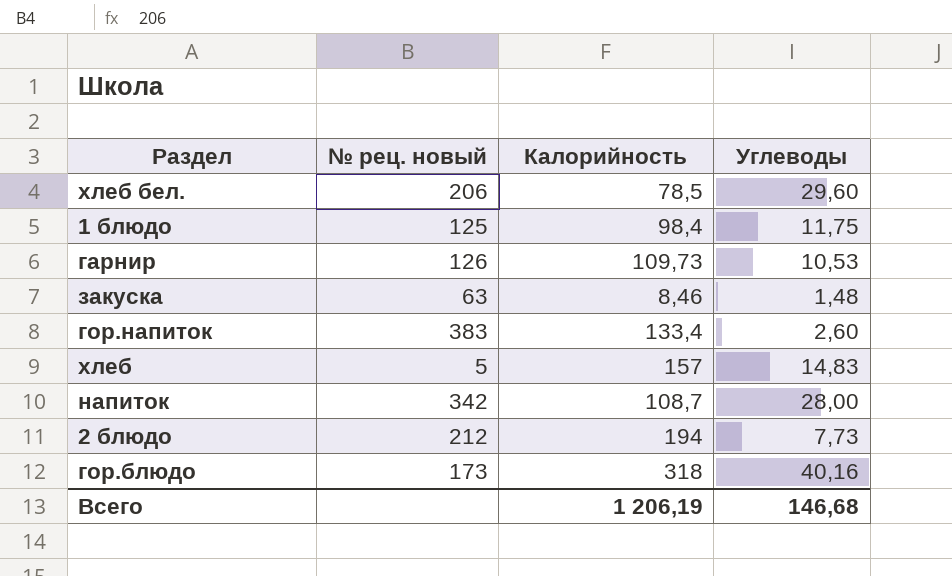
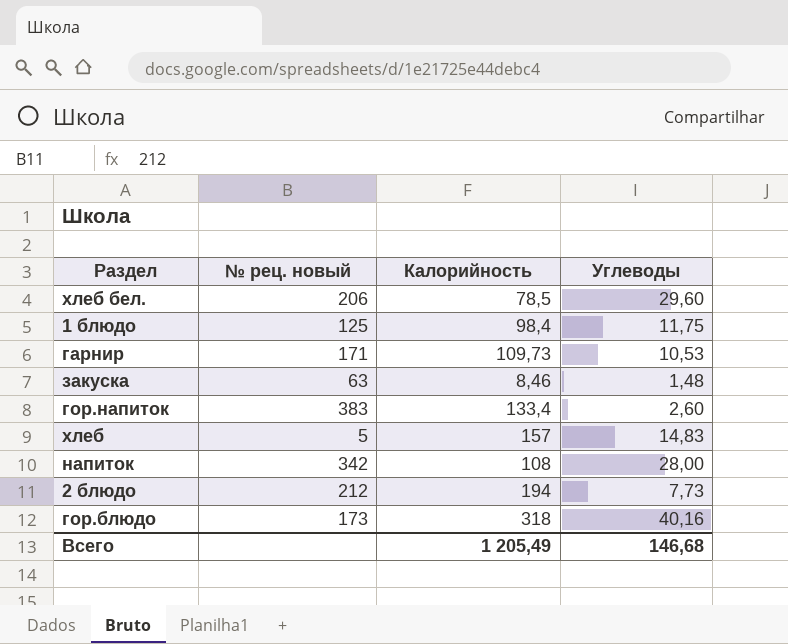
гарнир | № рец. новый: 126 -> 171
напиток | Калорийность: 108,7 -> 108
Всего | Калорийность: 1 206,19 -> 1 205,49

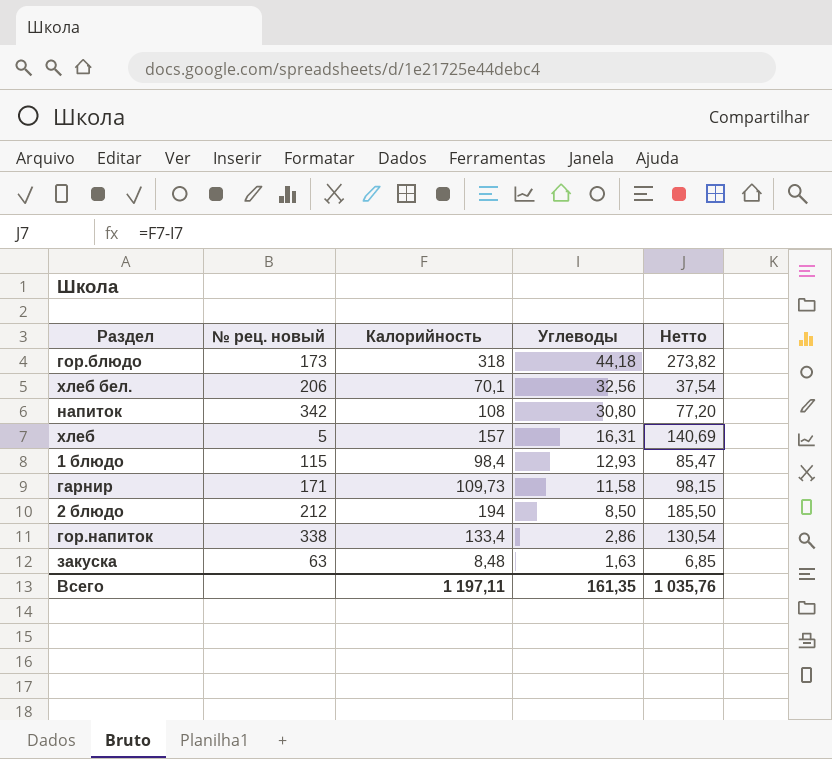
row order: none -> Углеводы descending
column Нетто | formula: none -> [Калорийность] - [Углеводы]
гор.блюдо | Углеводы: 40,16 -> 44,18
хлеб бел. | Калорийность: 78,5 -> 70,1
хлеб бел. | Углеводы: 29,60 -> 32,56
напиток | Углеводы: 28,00 -> 30,80
хлеб | Углеводы: 14,83 -> 16,31
1 блюдо | № рец. новый: 125 -> 115
1 блюдо | Углеводы: 11,75 -> 12,93
гарнир | Углеводы: 10,53 -> 11,58
2 блюдо | Углеводы: 7,73 -> 8,50
гор.напиток | № рец. новый: 383 -> 338
гор.напиток | Углеводы: 2,60 -> 2,86
закуска | Калорийность: 8,46 -> 8,48
закуска | Углеводы: 1,48 -> 1,63
Всего | Калорийность: 1 205,49 -> 1 197,11
Всего | Углеводы: 146,68 -> 161,35

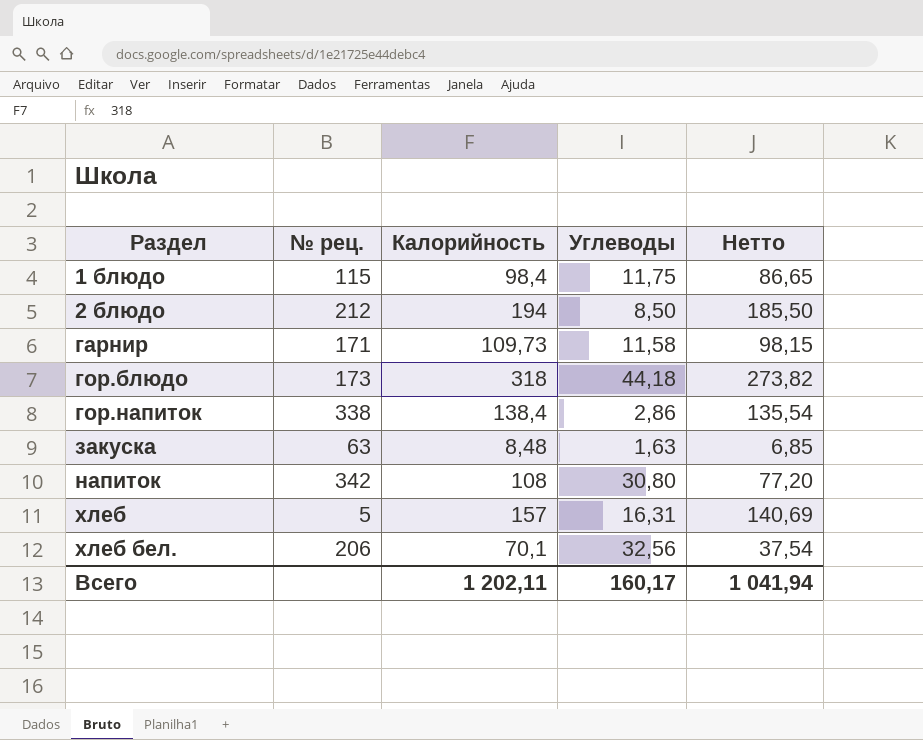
row order: Углеводы descending -> Раздел ascending
column name: № рец. новый -> № рец.
1 блюдо | Углеводы: 12,93 -> 11,75
1 блюдо | Нетто: 85,47 -> 86,65
гор.напиток | Калорийность: 133,4 -> 138,4
гор.напиток | Нетто: 130,54 -> 135,54
Всего | Калорийность: 1 197,11 -> 1 202,11
Всего | Углеводы: 161,35 -> 160,17
Всего | Нетто: 1 035,76 -> 1 041,94

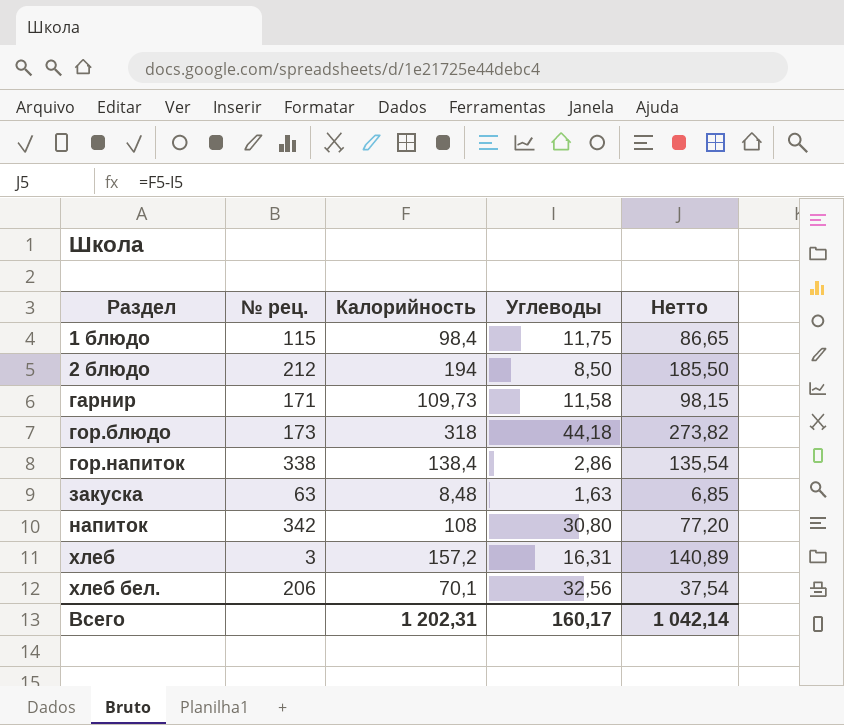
хлеб | № рец.: 5 -> 3
хлеб | Калорийность: 157 -> 157,2
хлеб | Нетто: 140,69 -> 140,89
Всего | Калорийность: 1 202,11 -> 1 202,31
Всего | Нетто: 1 041,94 -> 1 042,14

